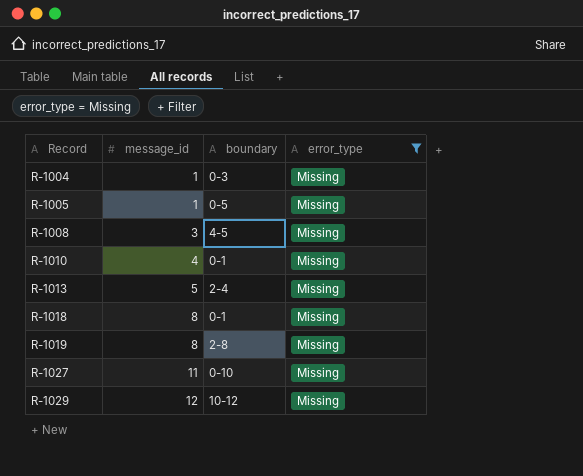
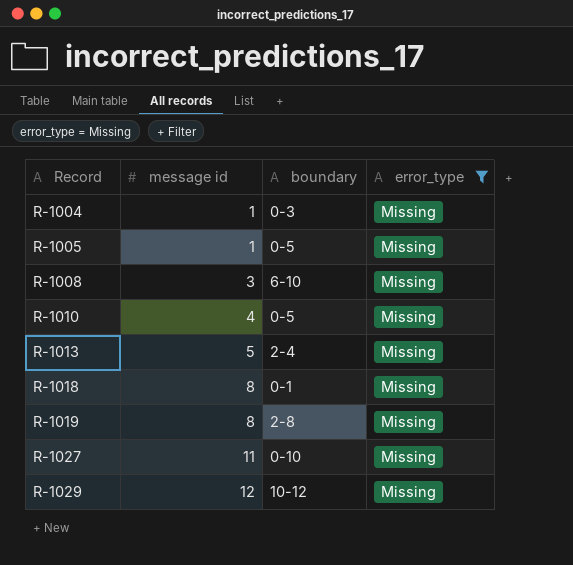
column name: message_id -> message id
R-1008 | boundary: 4-5 -> 6-10
R-1010 | boundary: 0-1 -> 0-5

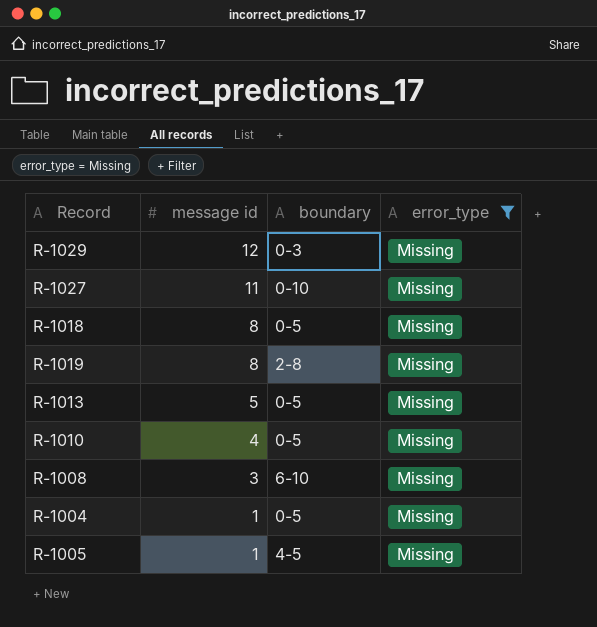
row order: Record ascending -> message id descending
R-1029 | boundary: 10-12 -> 0-3
R-1018 | boundary: 0-1 -> 0-5
R-1013 | boundary: 2-4 -> 0-5
R-1004 | boundary: 0-3 -> 0-5
R-1005 | boundary: 0-5 -> 4-5

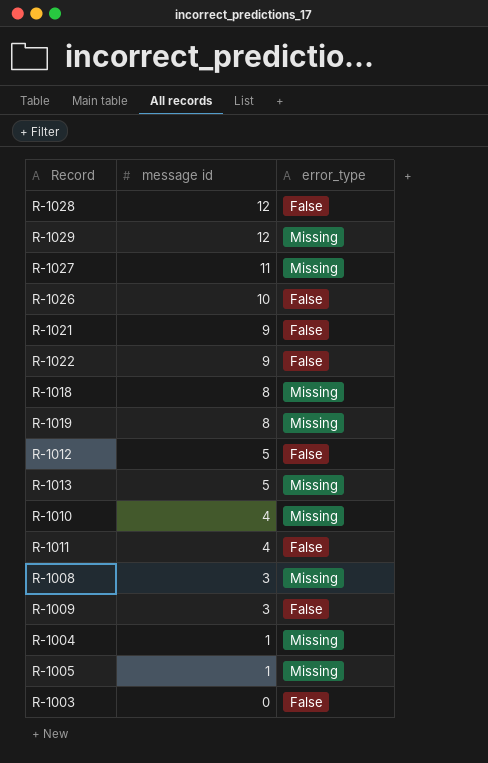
filter: error_type = Missing -> none
column boundary | position: 3 -> none

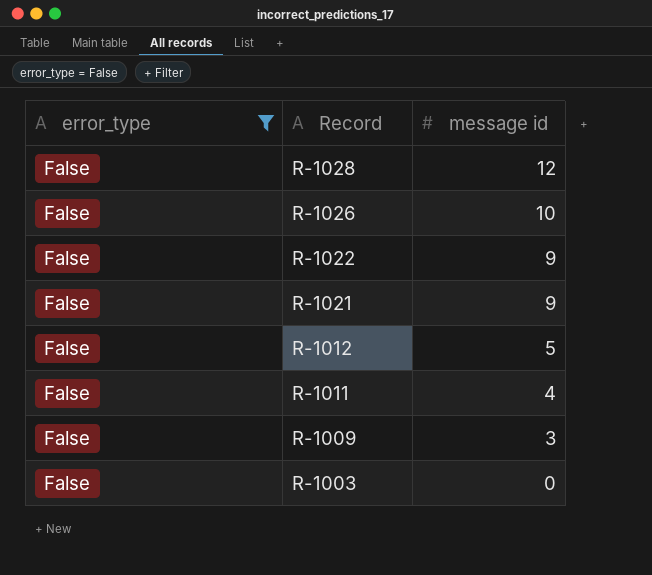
filter: none -> error_type = False
row order: message id descending -> Record descending
column error_type | position: 3 -> 1

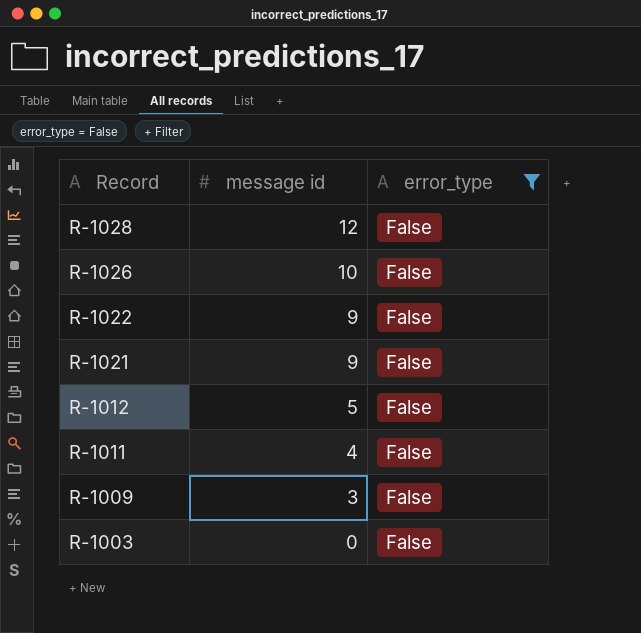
column error_type | position: 1 -> 3

